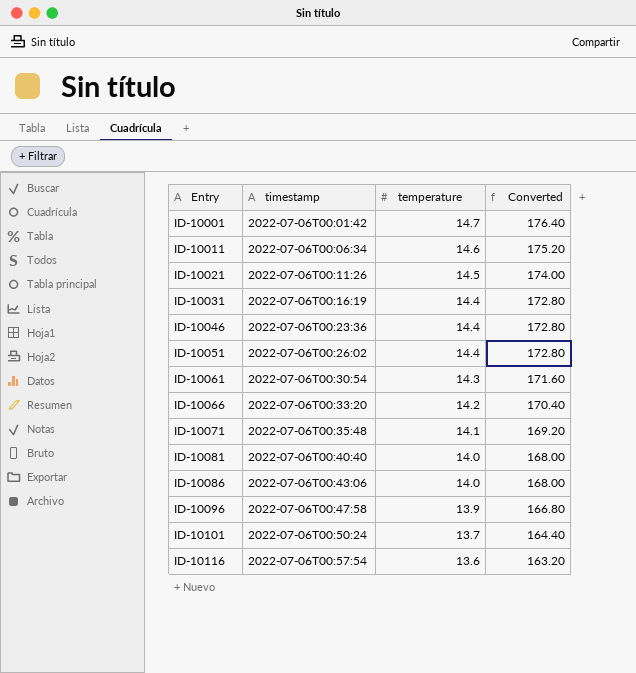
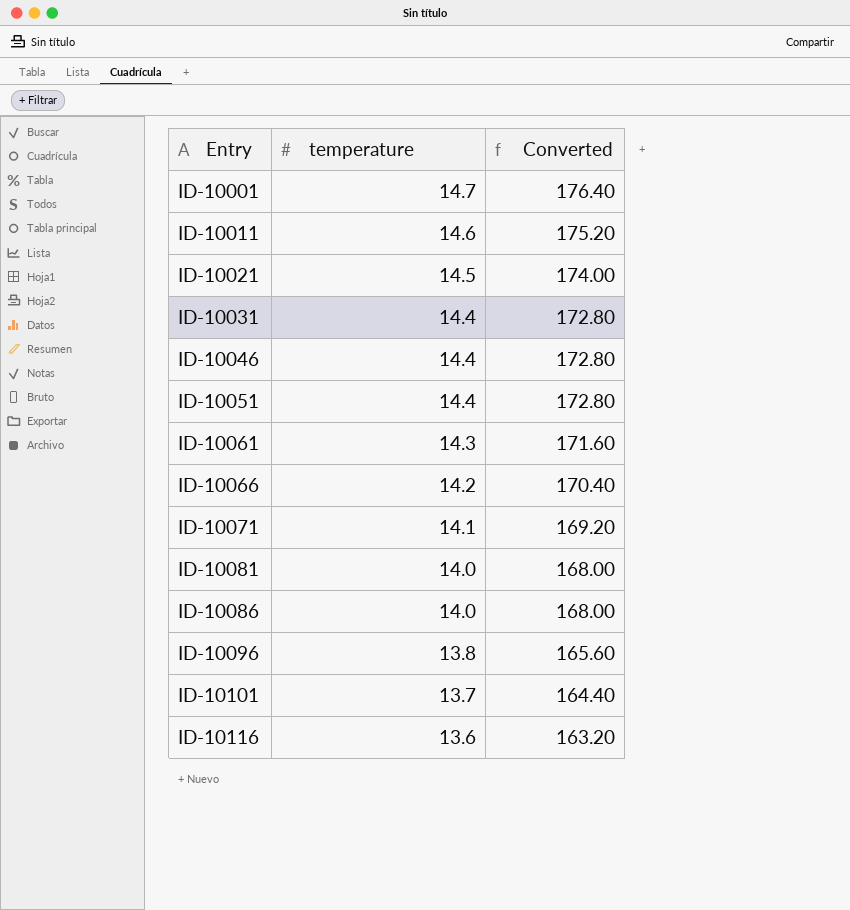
column timestamp | position: 2 -> none
ID-10096 | temperature: 13.9 -> 13.8
ID-10096 | Converted: 166.80 -> 165.60

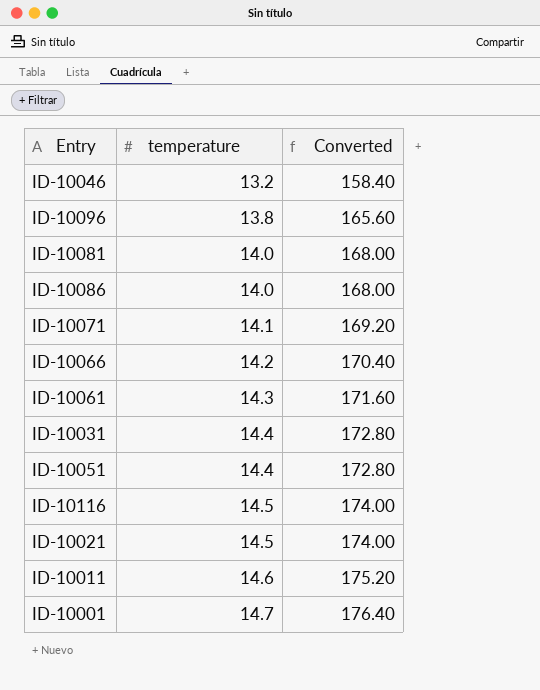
row order: Entry ascending -> temperature ascending
row ID-10101: 13.7 | 164.40 -> none
ID-10046 | temperature: 14.4 -> 13.2
ID-10046 | Converted: 172.80 -> 158.40
ID-10116 | temperature: 13.6 -> 14.5
ID-10116 | Converted: 163.20 -> 174.00

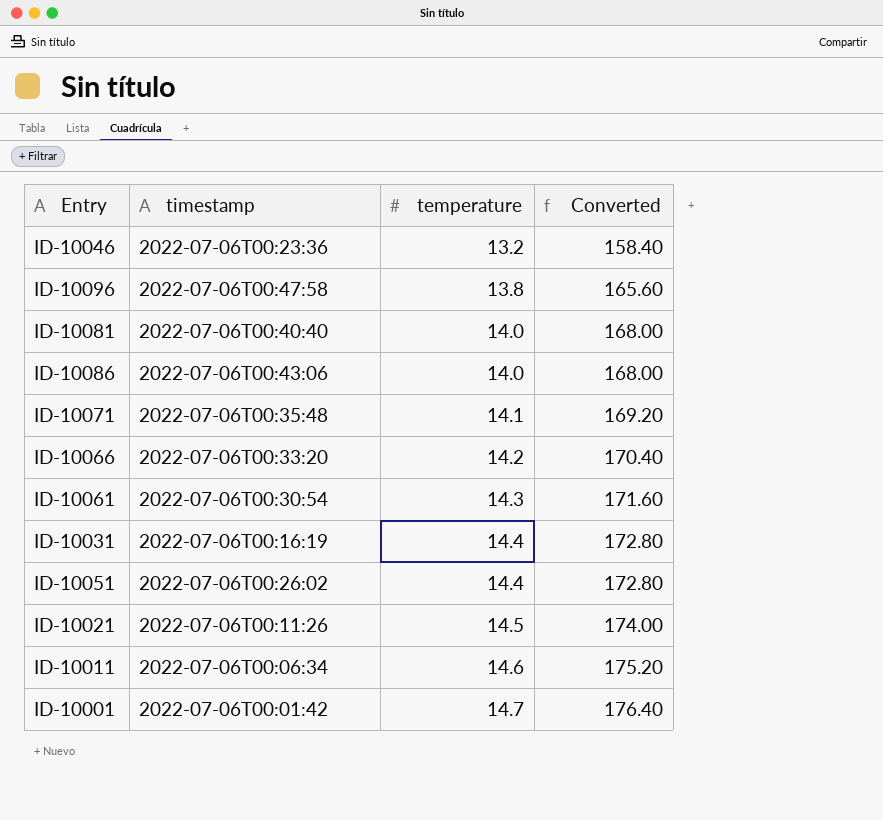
column timestamp | position: none -> 2
row ID-10116: 14.5 | 174.00 -> none

